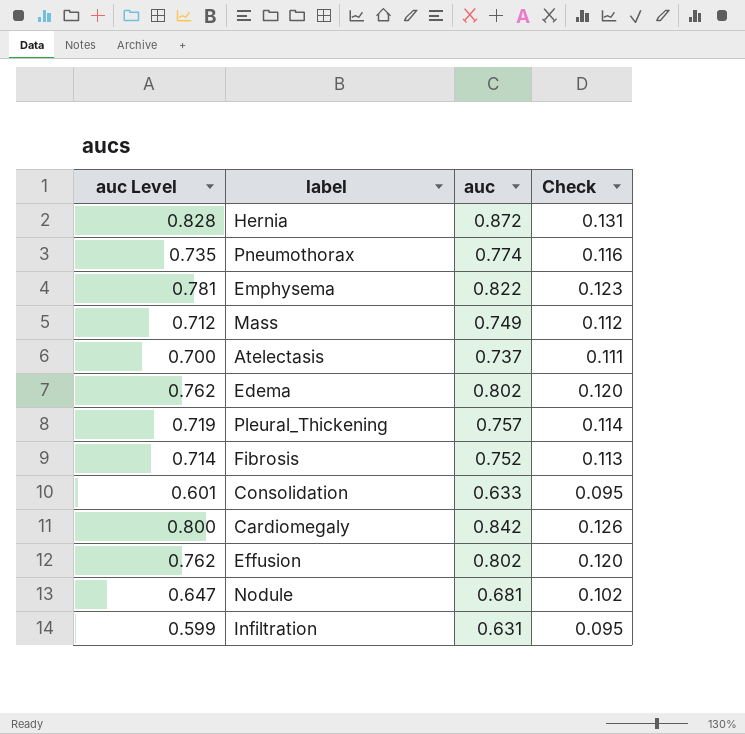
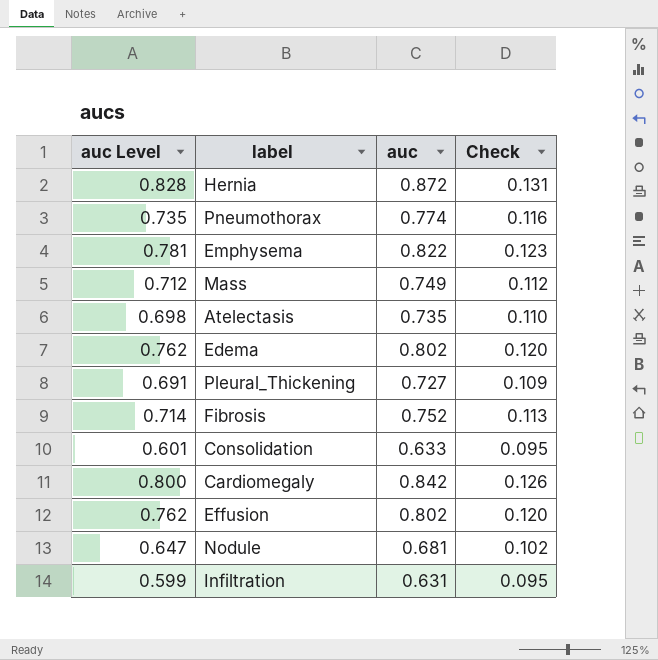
Atelectasis | auc Level: 0.700 -> 0.698
Atelectasis | auc: 0.737 -> 0.735
Atelectasis | Check: 0.111 -> 0.110
Pleural_Thickening | auc Level: 0.719 -> 0.691
Pleural_Thickening | auc: 0.757 -> 0.727
Pleural_Thickening | Check: 0.114 -> 0.109

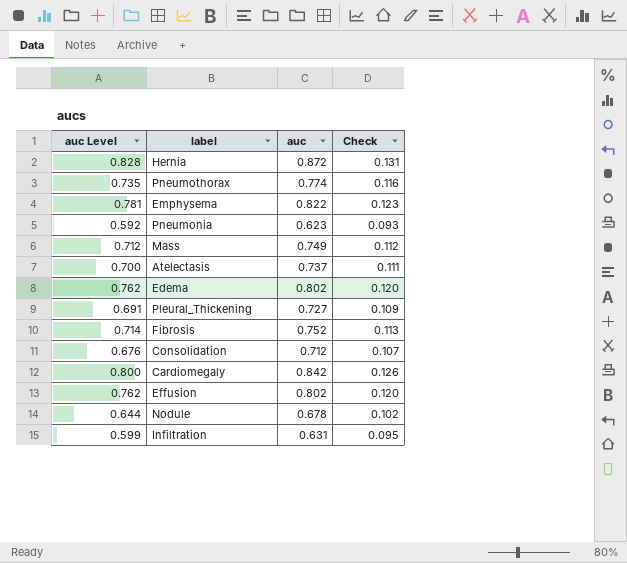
row Pneumonia: none -> 0.592 | 0.623 | 0.093
Atelectasis | auc Level: 0.698 -> 0.700
Atelectasis | auc: 0.735 -> 0.737
Atelectasis | Check: 0.110 -> 0.111
Consolidation | auc Level: 0.601 -> 0.676
Consolidation | auc: 0.633 -> 0.712
Consolidation | Check: 0.095 -> 0.107
Nodule | auc Level: 0.647 -> 0.644
Nodule | auc: 0.681 -> 0.678

